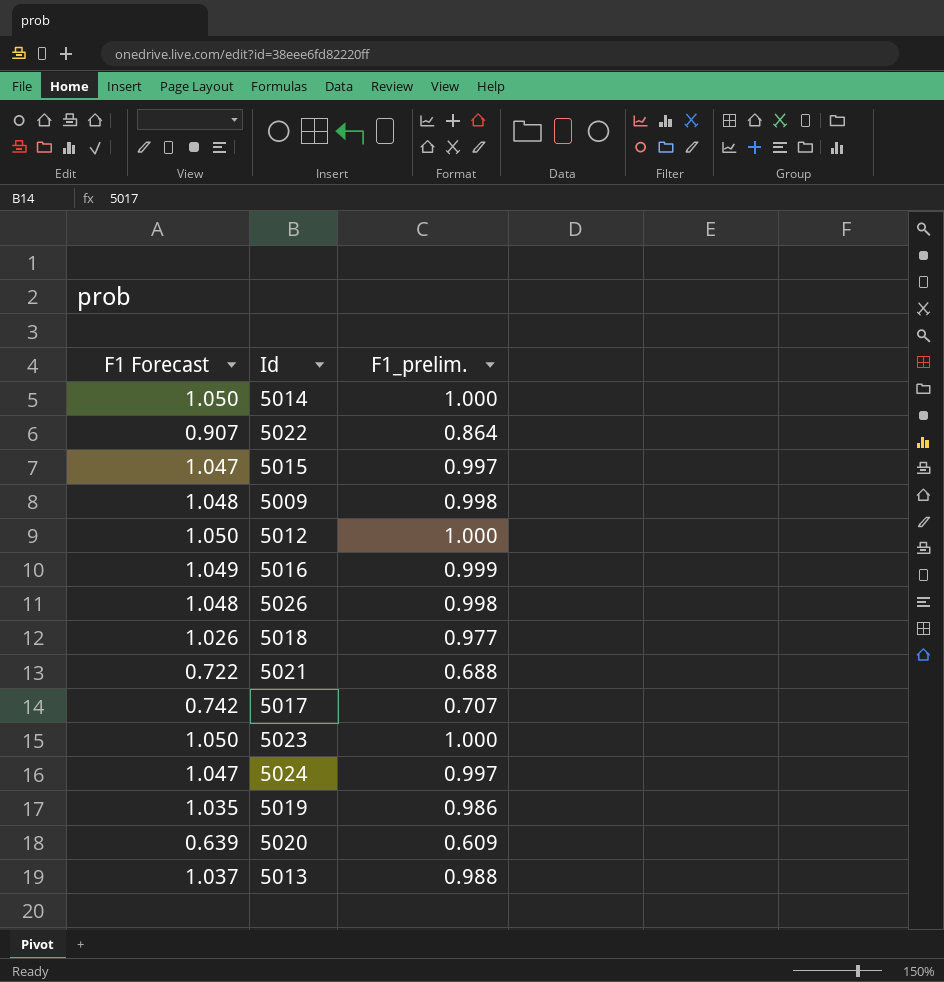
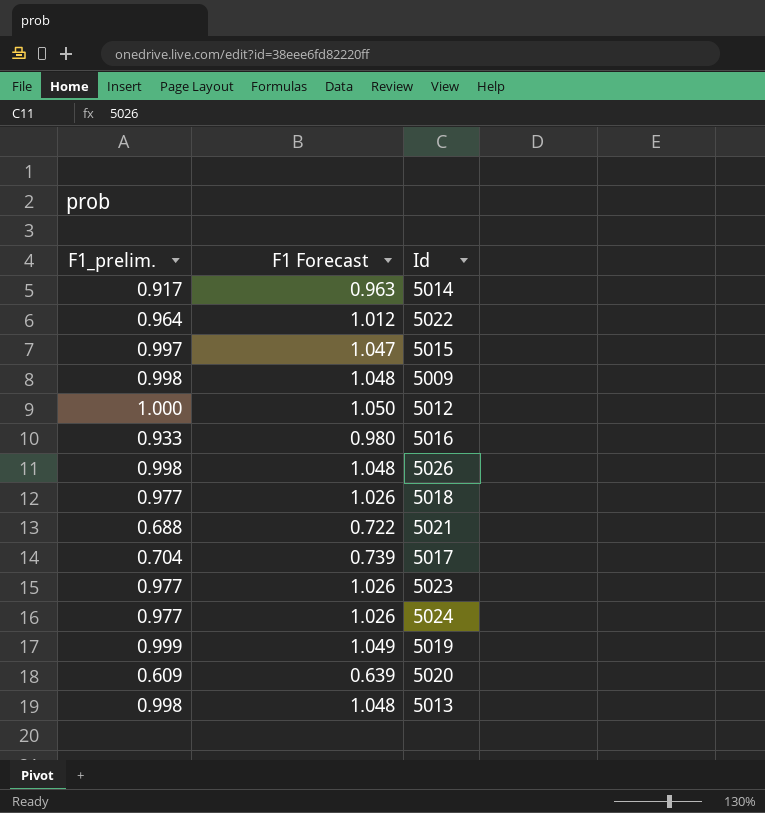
column F1_prelim. | position: 3 -> 1
5014 | F1_prelim.: 1.000 -> 0.917
5014 | F1 Forecast: 1.050 -> 0.963
5022 | F1_prelim.: 0.864 -> 0.964
5022 | F1 Forecast: 0.907 -> 1.012
5016 | F1_prelim.: 0.999 -> 0.933
5016 | F1 Forecast: 1.049 -> 0.980
5017 | F1_prelim.: 0.707 -> 0.704
5017 | F1 Forecast: 0.742 -> 0.739
5023 | F1_prelim.: 1.000 -> 0.977
5023 | F1 Forecast: 1.050 -> 1.026
5024 | F1_prelim.: 0.997 -> 0.977
5024 | F1 Forecast: 1.047 -> 1.026
5019 | F1_prelim.: 0.986 -> 0.999
5019 | F1 Forecast: 1.035 -> 1.049
5013 | F1_prelim.: 0.988 -> 0.998
5013 | F1 Forecast: 1.037 -> 1.048

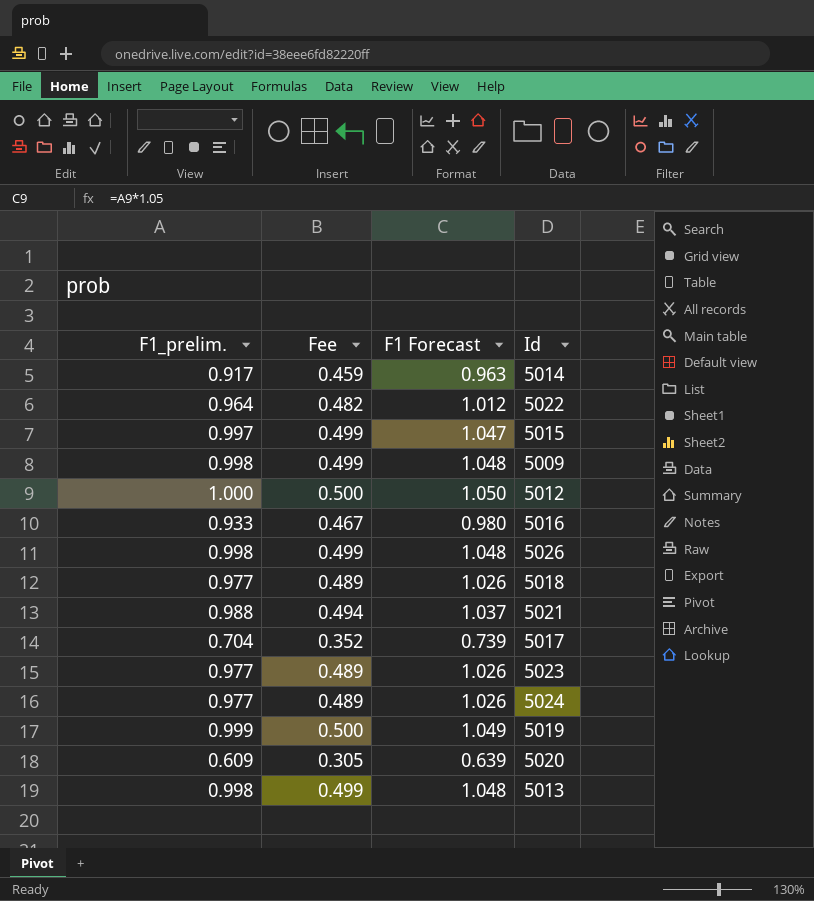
column Fee | formula: none -> [F1_prelim.] * 0.5
5021 | F1_prelim.: 0.688 -> 0.988
5021 | F1 Forecast: 0.722 -> 1.037

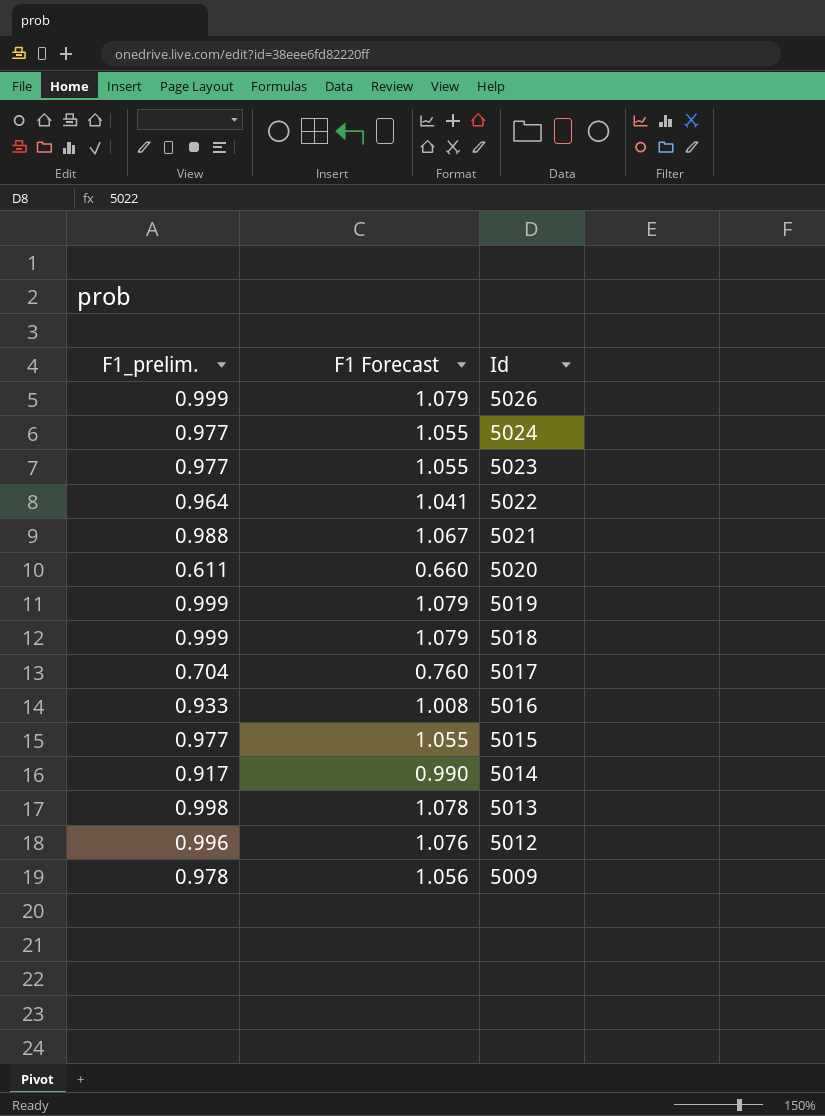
row order: none -> Id descending
column Fee | formula: [F1_prelim.] * 0.5 -> none
column F1 Forecast | formula: [F1_prelim.] * 1.05 -> [F1_prelim.] * 1.08
5026 | F1_prelim.: 0.998 -> 0.999
5020 | F1_prelim.: 0.609 -> 0.611
5018 | F1_prelim.: 0.977 -> 0.999
5015 | F1_prelim.: 0.997 -> 0.977
5012 | F1_prelim.: 1.000 -> 0.996
5009 | F1_prelim.: 0.998 -> 0.978

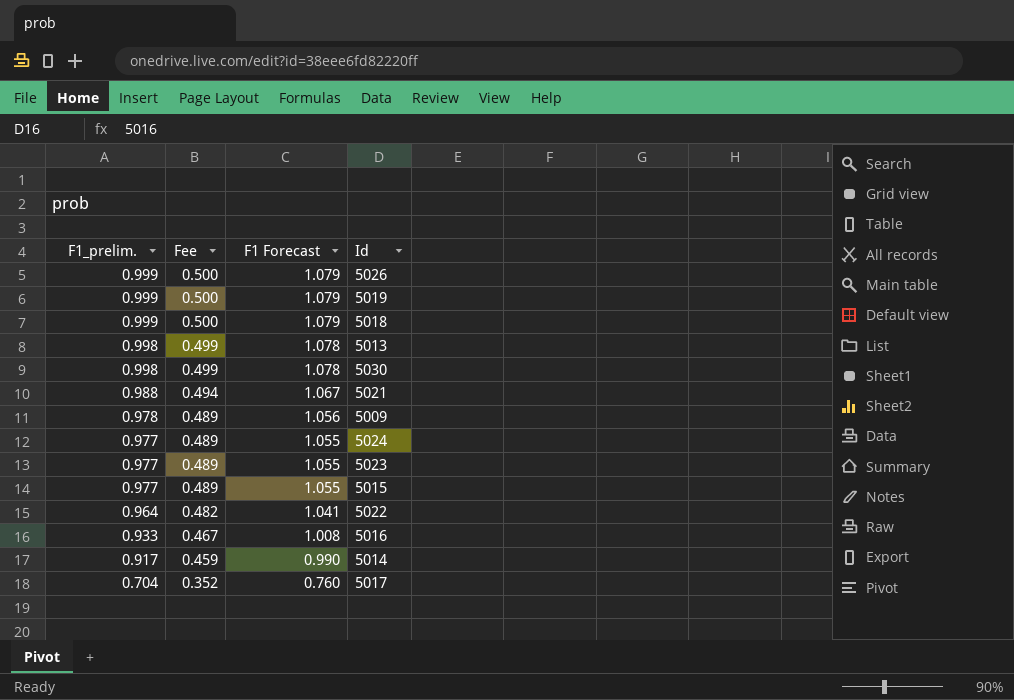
row order: Id descending -> F1_prelim. descending
column Fee | formula: none -> [F1_prelim.] * 0.5
row 5020: 0.611 | 0.660 -> none
row 5012: 0.996 | 1.076 -> none
row 5030: none -> 0.998 | 0.499 | 1.078

